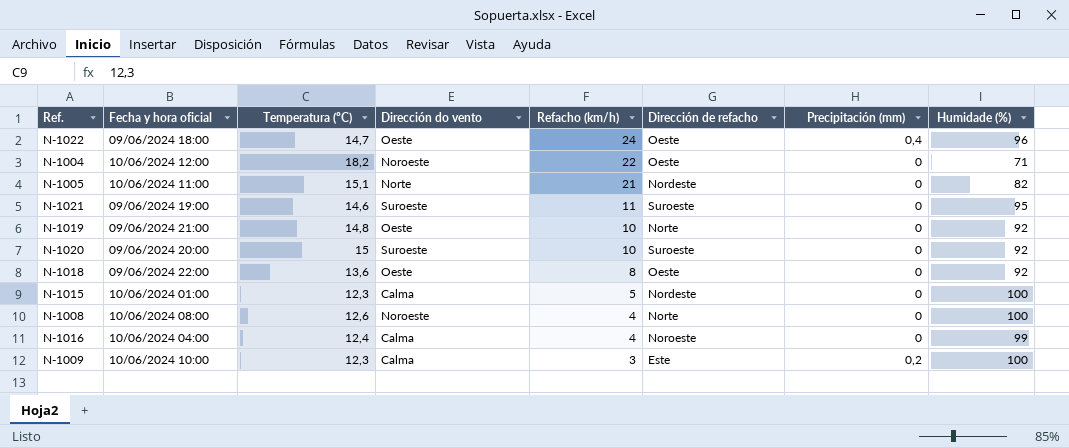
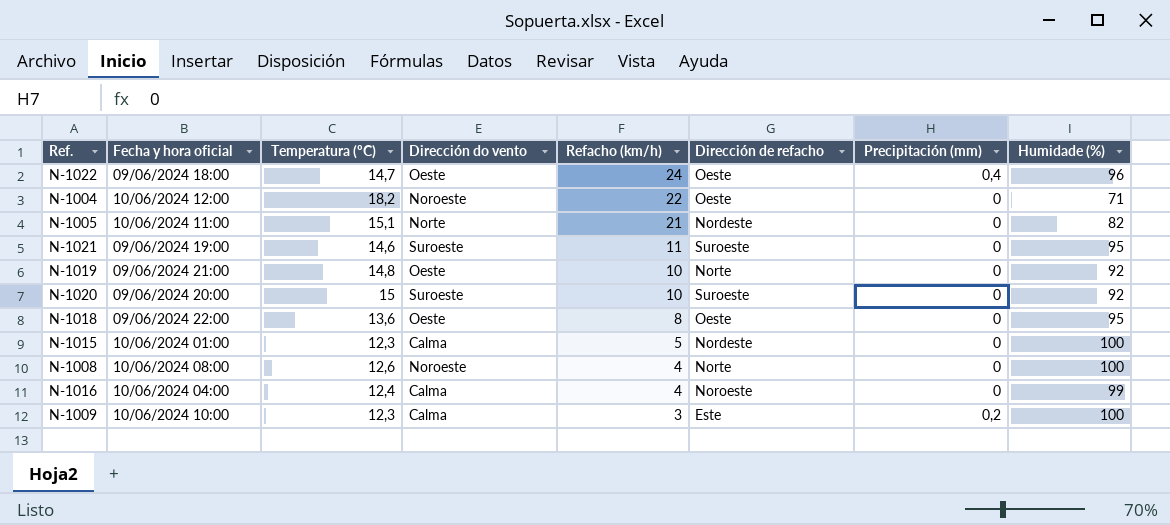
N-1018 | Humidade (%): 92 -> 95

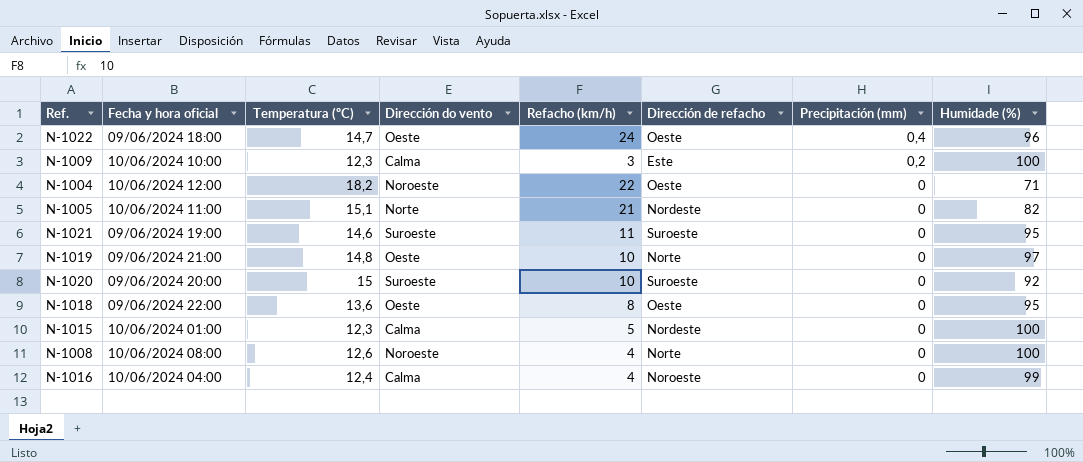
row order: Refacho (km/h) descending -> Precipitación (mm) descending
N-1019 | Humidade (%): 92 -> 97

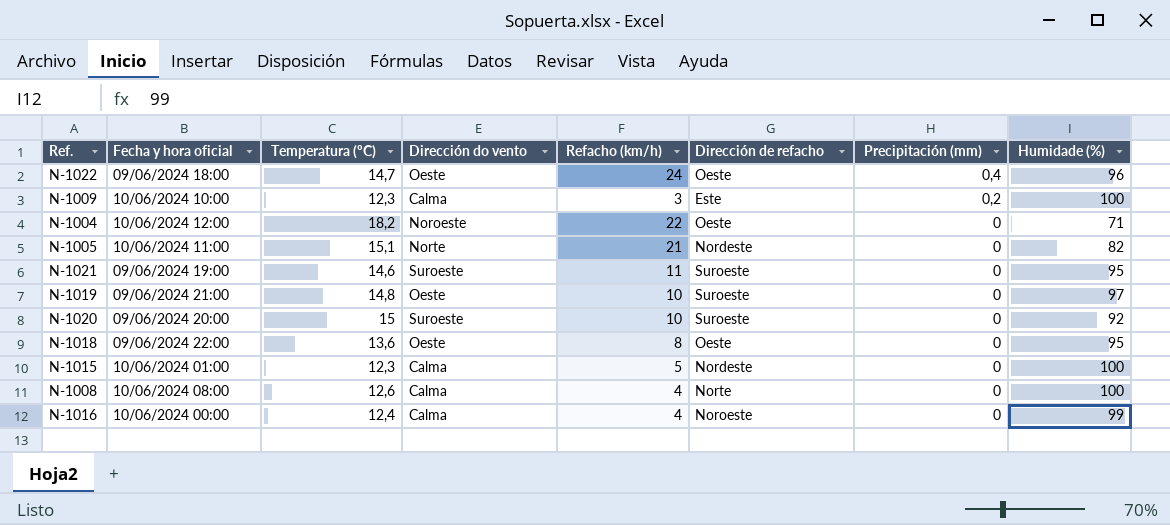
N-1019 | Dirección de refacho: Norte -> Suroeste
N-1008 | Dirección do vento: Noroeste -> Calma
N-1016 | Fecha y hora oficial: 10/06/2024 04:00 -> 10/06/2024 00:00

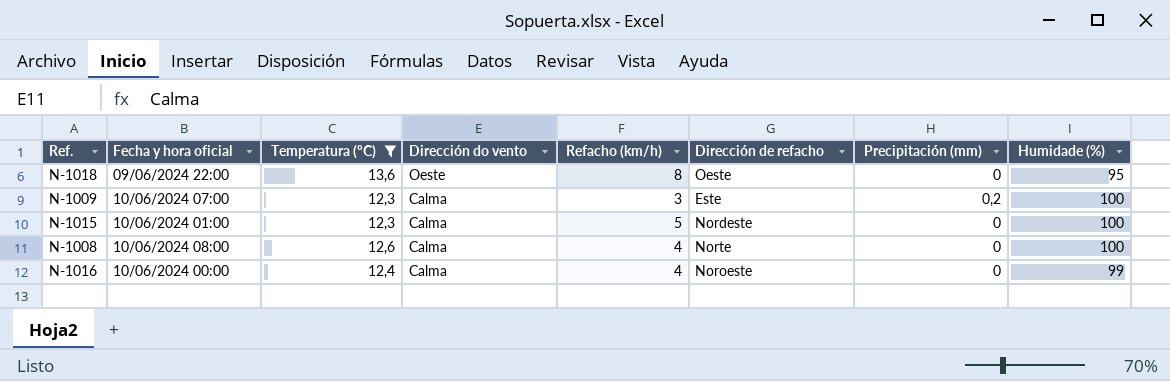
filter: none -> Temperatura (ºC) <= 13,6
row order: Precipitación (mm) descending -> Dirección do vento descending
N-1009 | Fecha y hora oficial: 10/06/2024 10:00 -> 10/06/2024 07:00

